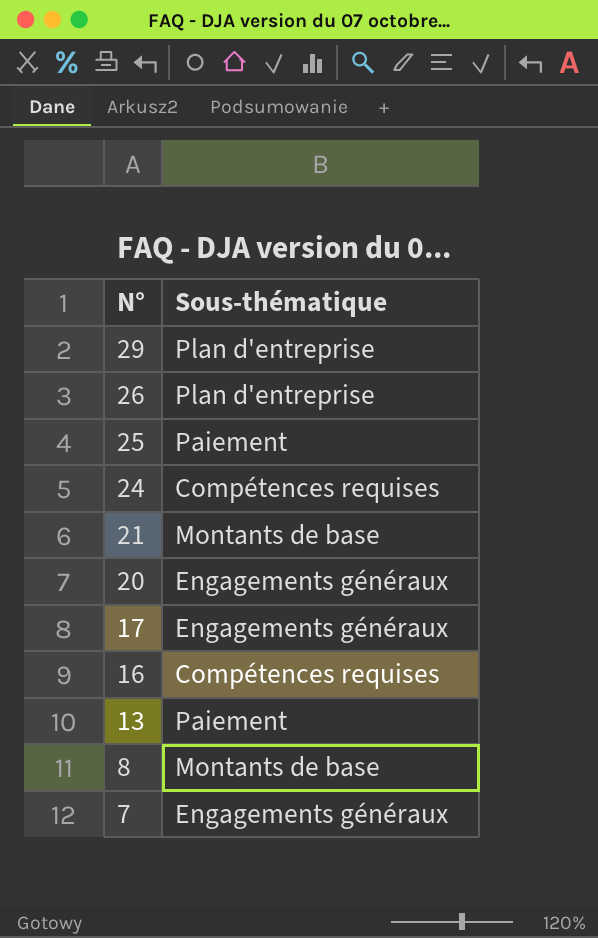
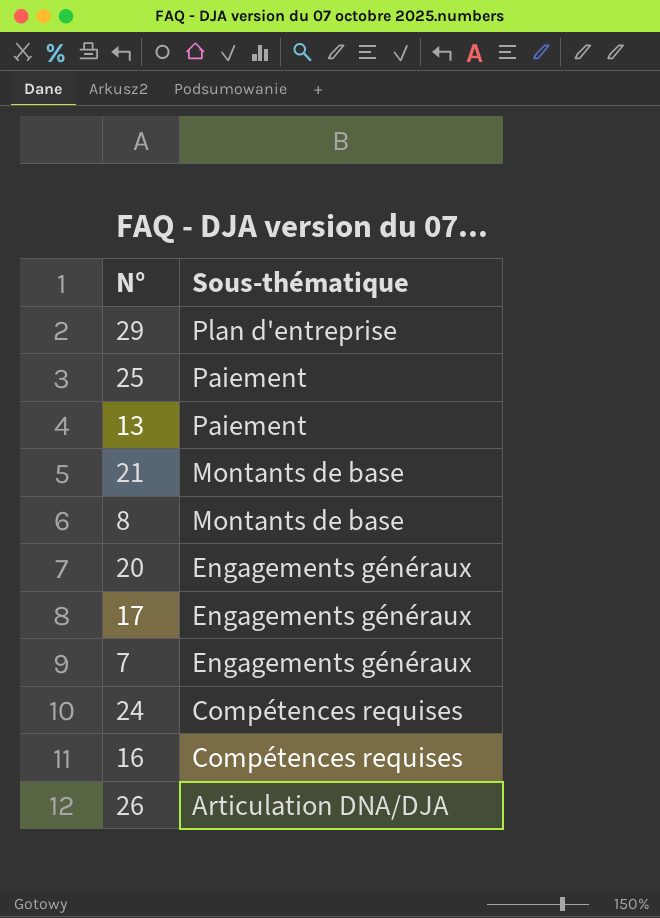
row order: N° descending -> Sous-thématique descending
26 | Sous-thématique: Plan d'entreprise -> Articulation DNA/DJA

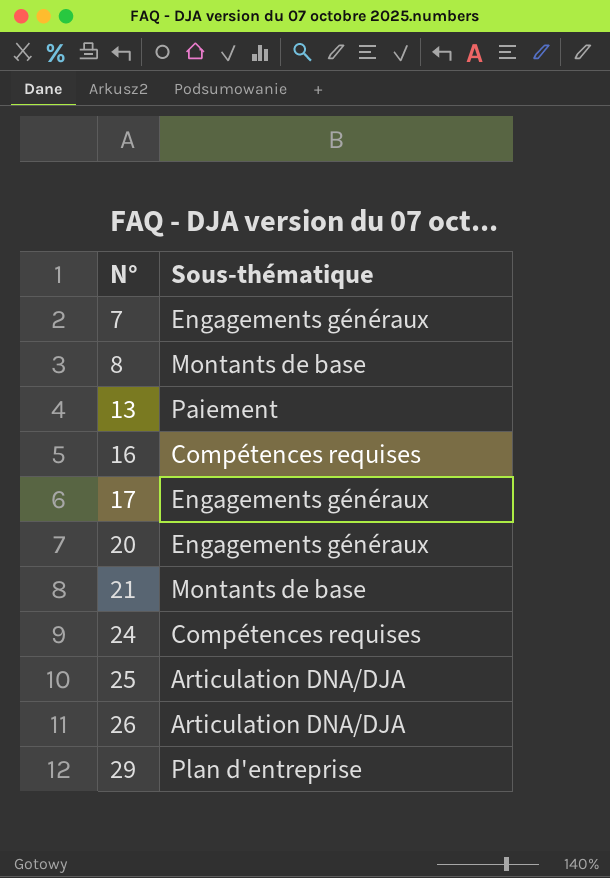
row order: Sous-thématique descending -> N° ascending
25 | Sous-thématique: Paiement -> Articulation DNA/DJA

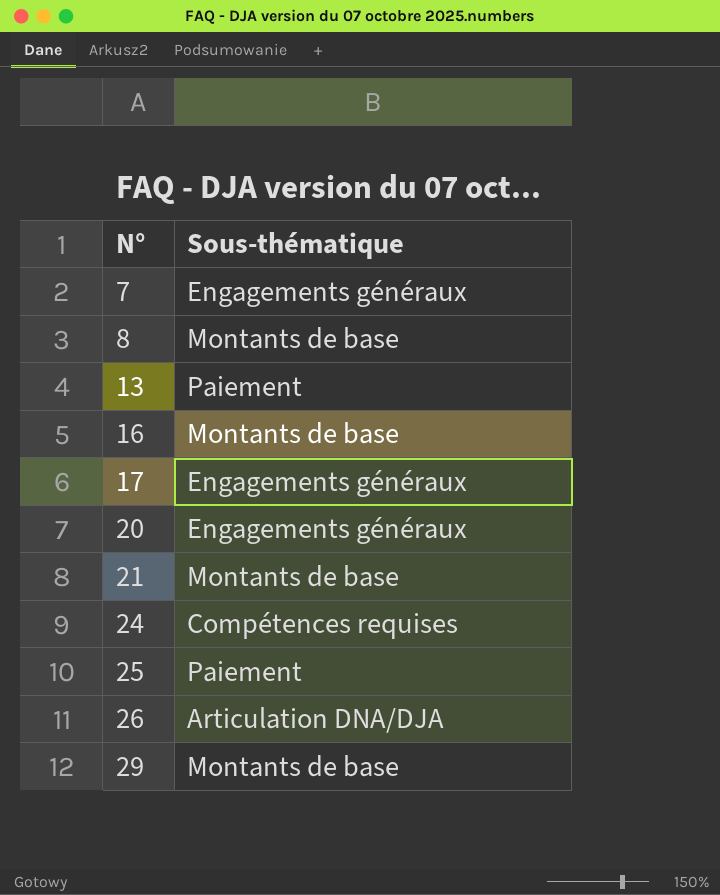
16 | Sous-thématique: Compétences requises -> Montants de base
25 | Sous-thématique: Articulation DNA/DJA -> Paiement
29 | Sous-thématique: Plan d'entreprise -> Montants de base

